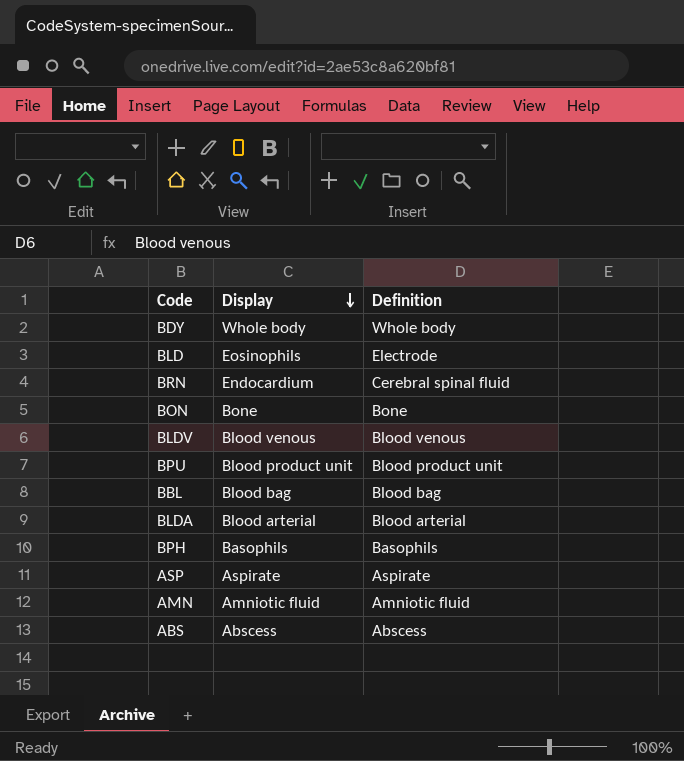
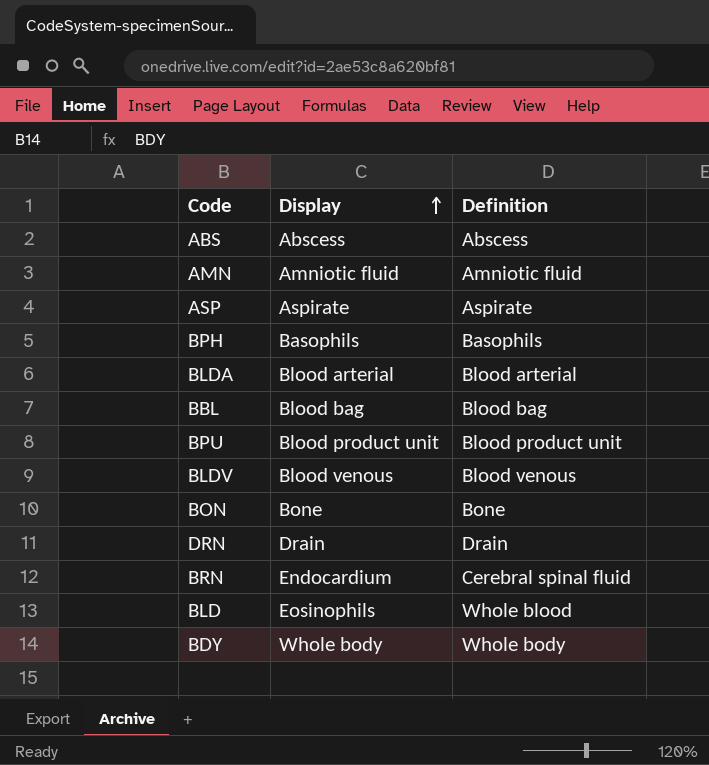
row order: Display descending -> Display ascending
row DRN: none -> Drain | Drain
BLD | Definition: Electrode -> Whole blood

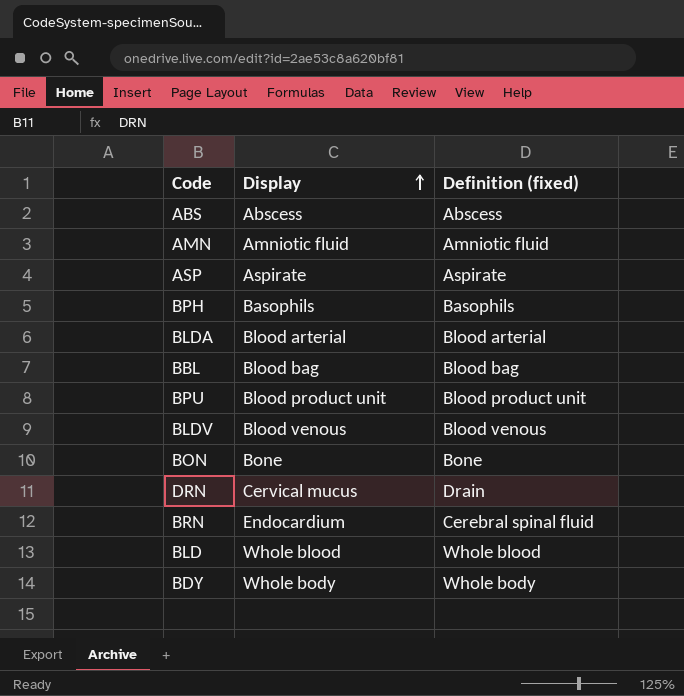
column name: Definition -> Definition (fixed)
DRN | Display: Drain -> Cervical mucus
BLD | Display: Eosinophils -> Whole blood

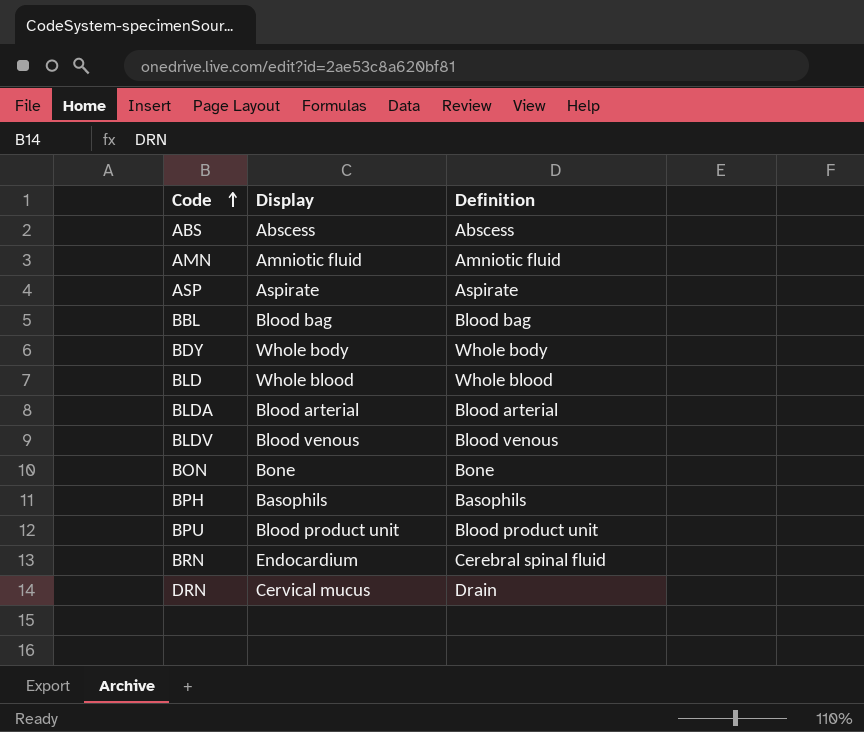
row order: Display ascending -> Code ascending
column name: Definition (fixed) -> Definition

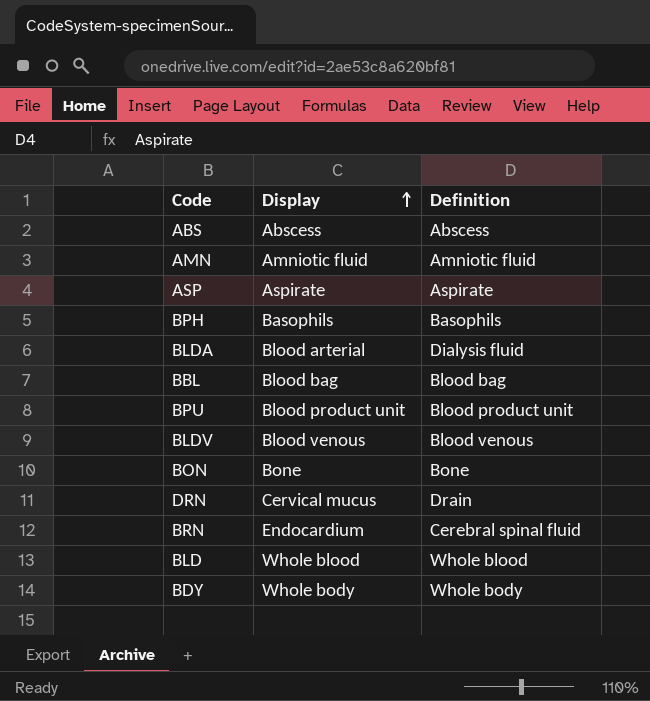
row order: Code ascending -> Display ascending
BLDA | Definition: Blood arterial -> Dialysis fluid

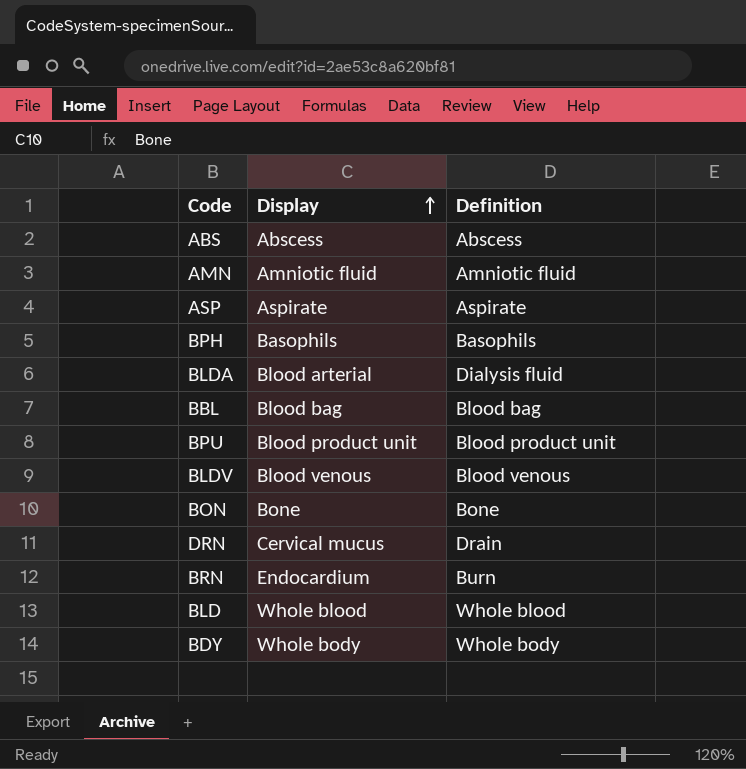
BRN | Definition: Cerebral spinal fluid -> Burn

